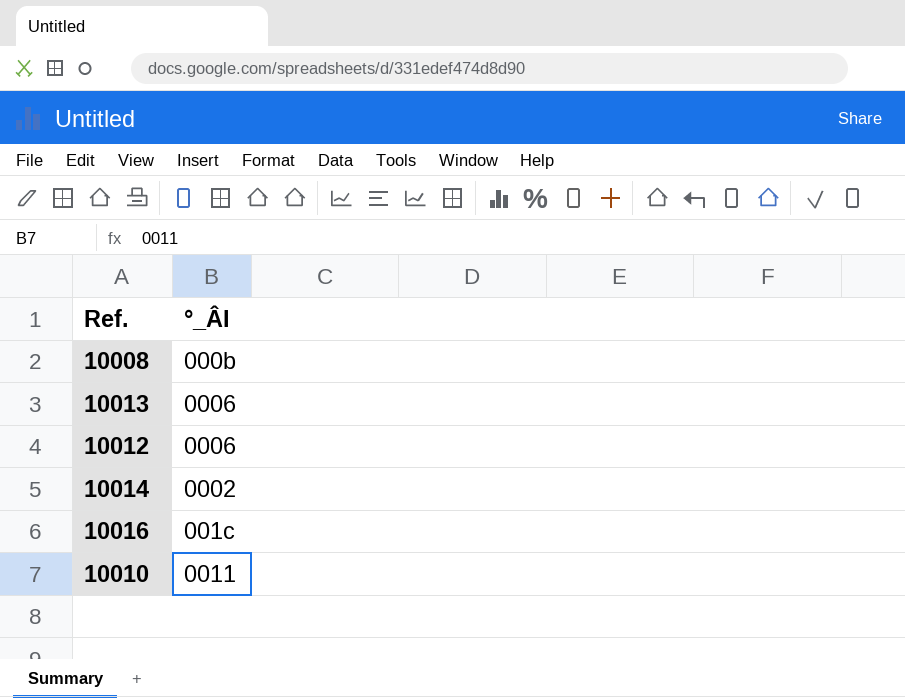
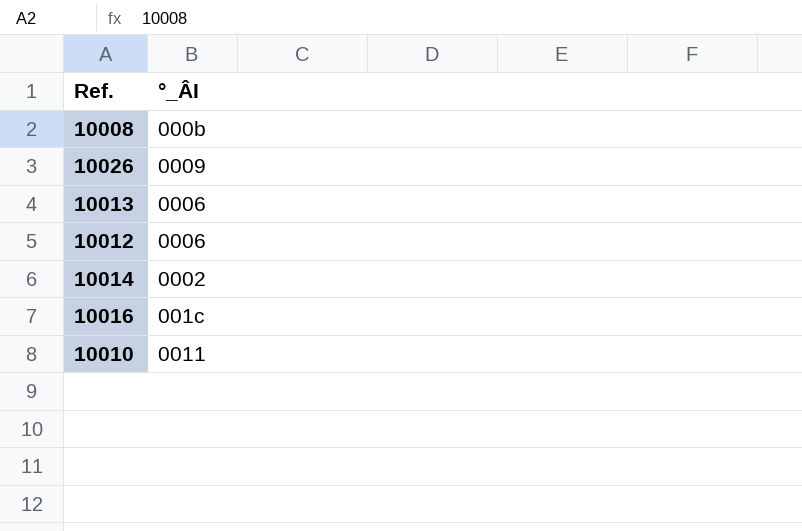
row 10026: none -> 0009

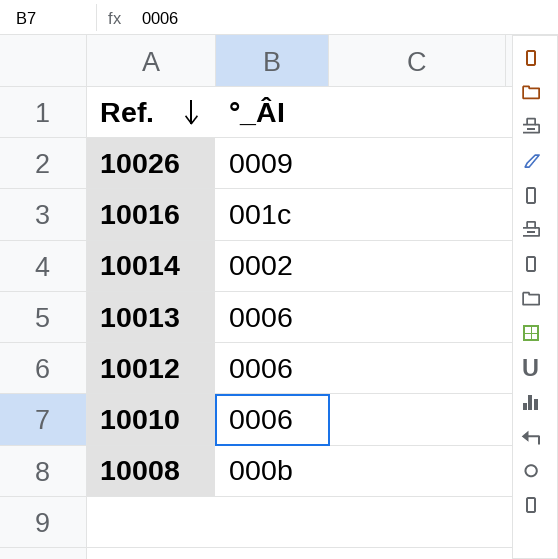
row order: none -> Ref. descending
10010 | °_ÂI: 0011 -> 0006

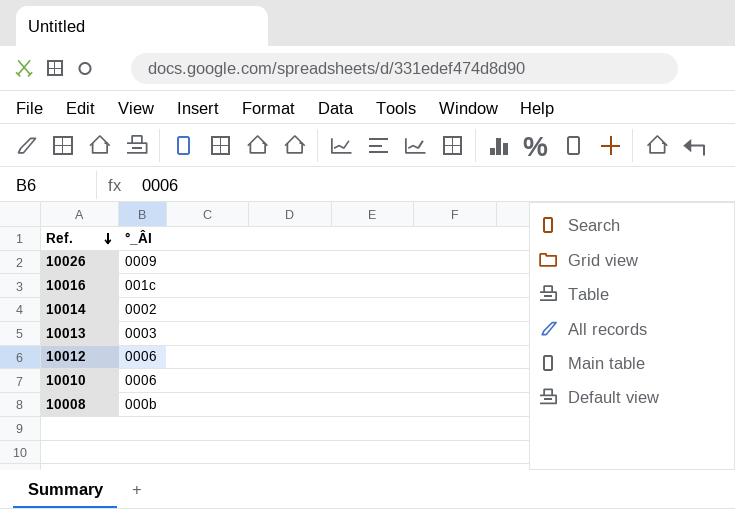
10013 | °_ÂI: 0006 -> 0003

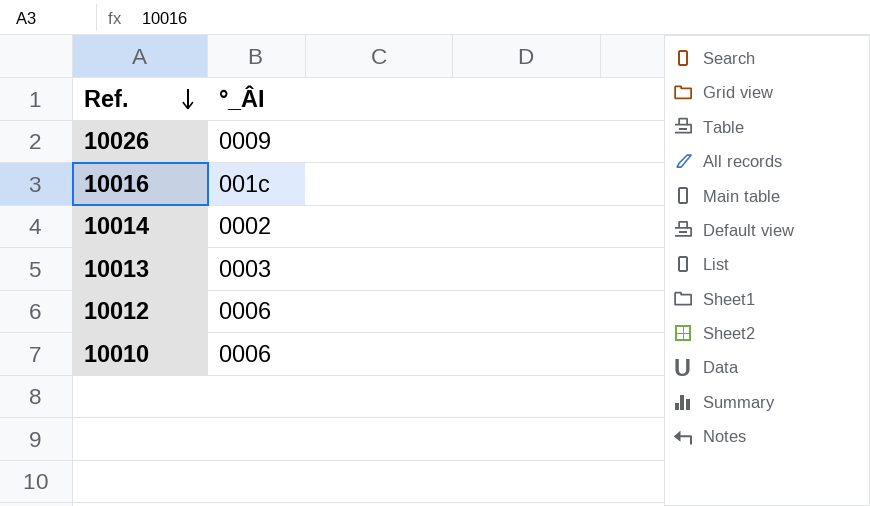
row 10008: 000b -> none

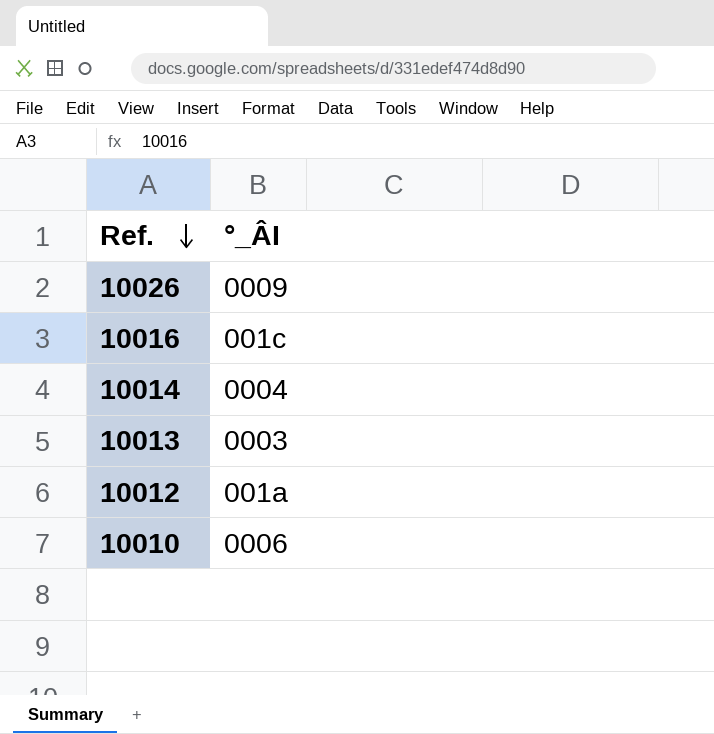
10014 | °_ÂI: 0002 -> 0004
10012 | °_ÂI: 0006 -> 001a

